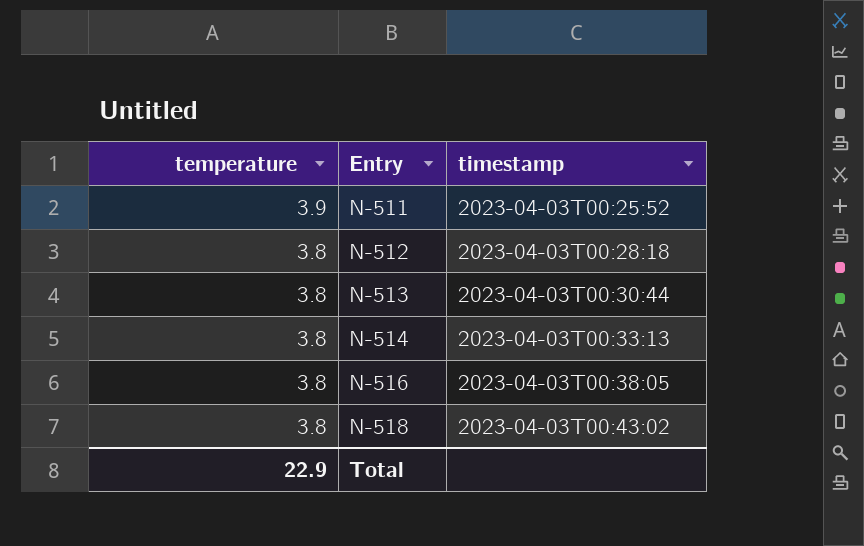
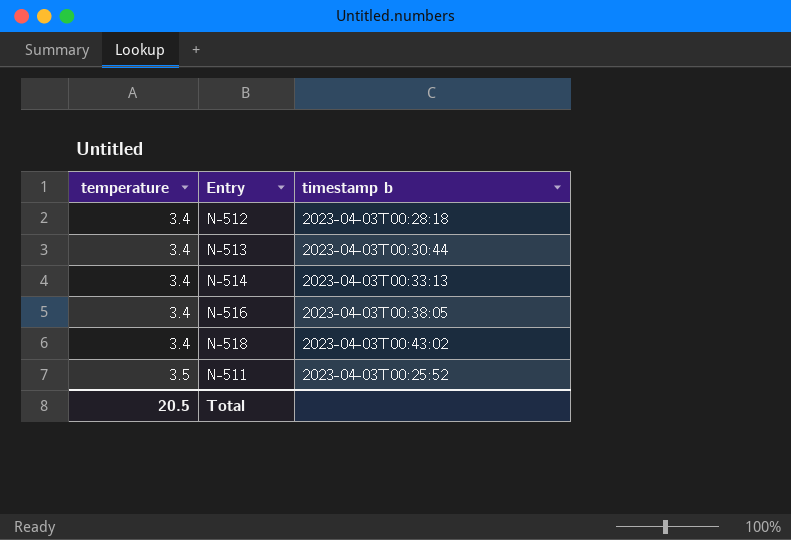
row order: temperature descending -> temperature ascending
column name: timestamp -> timestamp b
N-512 | temperature: 3.8 -> 3.4
N-513 | temperature: 3.8 -> 3.4
N-514 | temperature: 3.8 -> 3.4
N-516 | temperature: 3.8 -> 3.4
N-518 | temperature: 3.8 -> 3.4
N-511 | temperature: 3.9 -> 3.5
Total | temperature: 22.9 -> 20.5

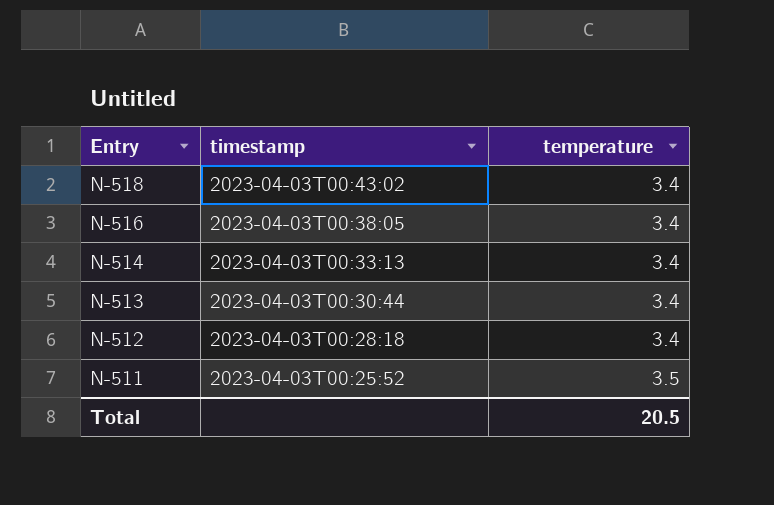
row order: temperature ascending -> Entry descending
column name: timestamp b -> timestamp
column temperature | position: 1 -> 3

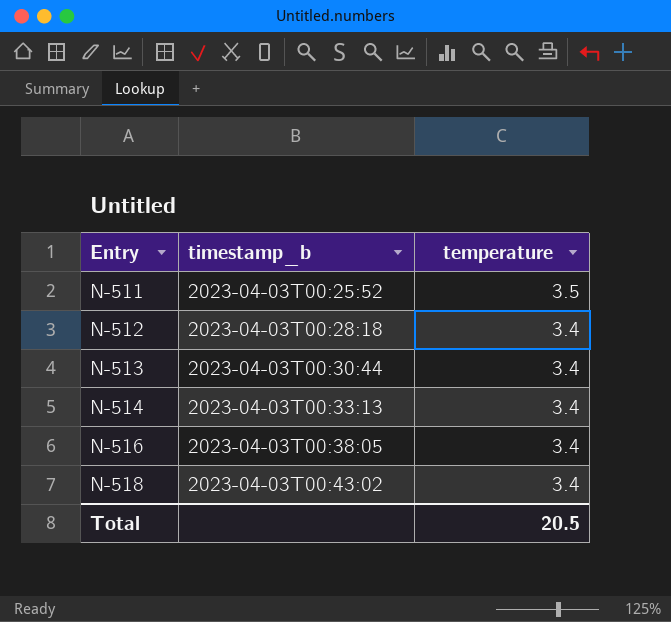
row order: Entry descending -> Entry ascending
column name: timestamp -> timestamp_b

